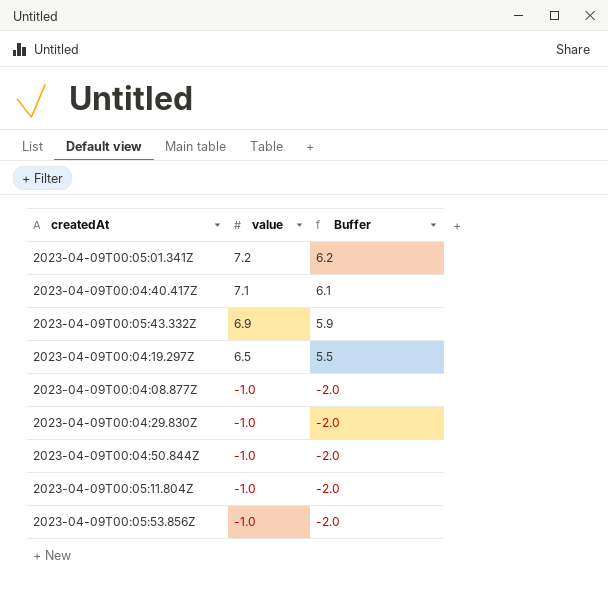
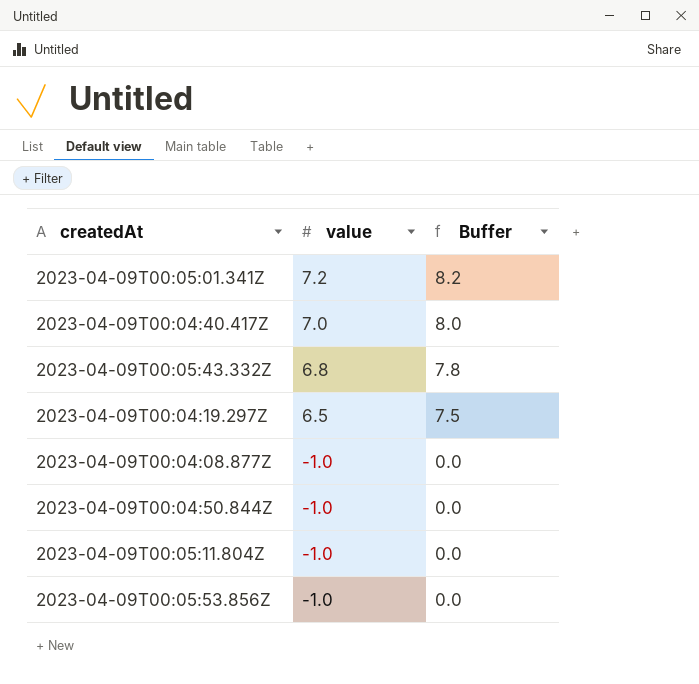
column Buffer | formula: [value] - 1 -> [value] + 1
row 2023-04-09T00:04:29.830Z: -1.0 | -2.0 -> none
2023-04-09T00:04:40.417Z | value: 7.1 -> 7.0
2023-04-09T00:05:43.332Z | value: 6.9 -> 6.8

